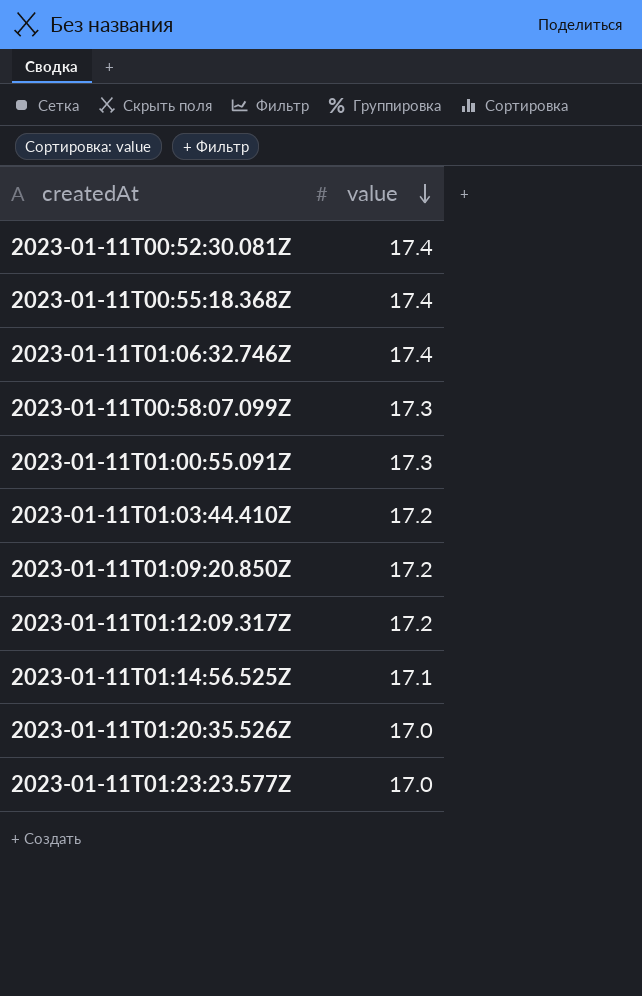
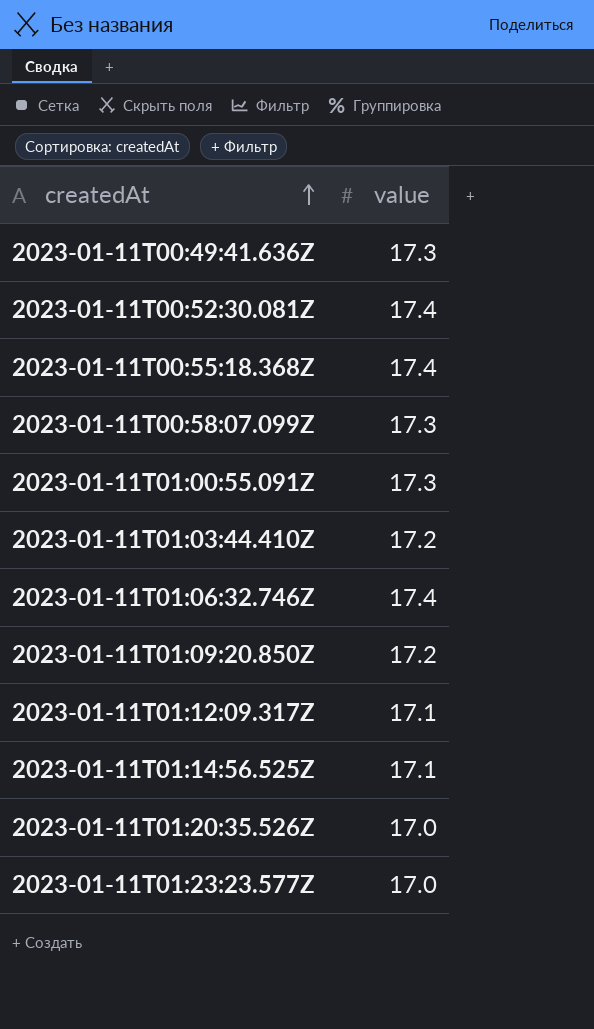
row order: value descending -> createdAt ascending
row 2023-01-11T00:49:41.636Z: none -> 17.3
2023-01-11T01:12:09.317Z | value: 17.2 -> 17.1

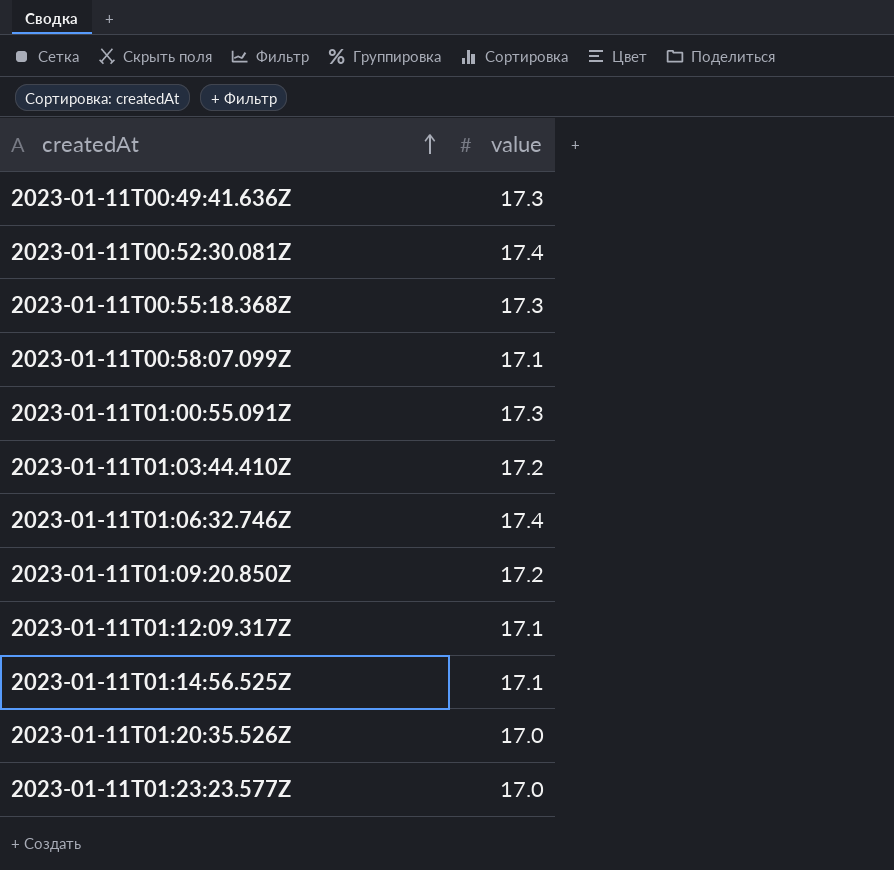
2023-01-11T00:55:18.368Z | value: 17.4 -> 17.3
2023-01-11T00:58:07.099Z | value: 17.3 -> 17.1

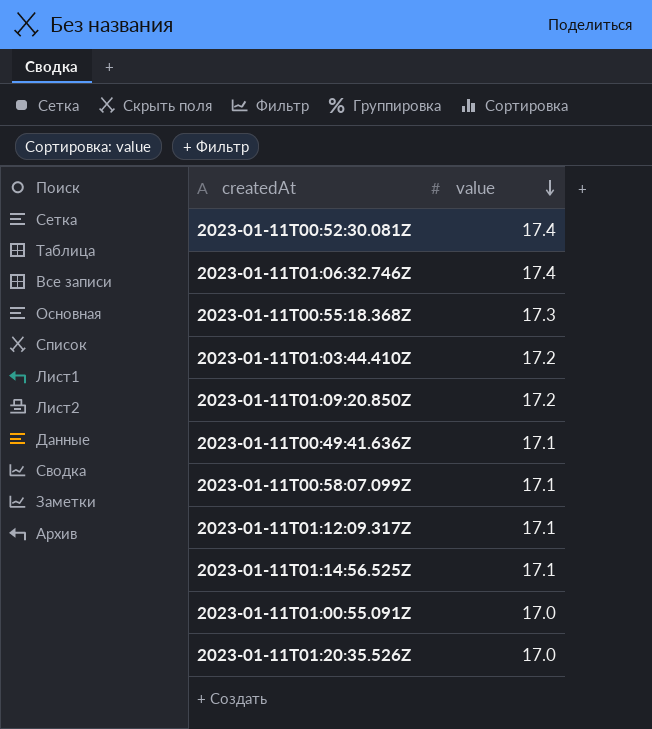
row order: createdAt ascending -> value descending
row 2023-01-11T01:23:23.577Z: 17.0 -> none
2023-01-11T00:49:41.636Z | value: 17.3 -> 17.1
2023-01-11T01:00:55.091Z | value: 17.3 -> 17.0

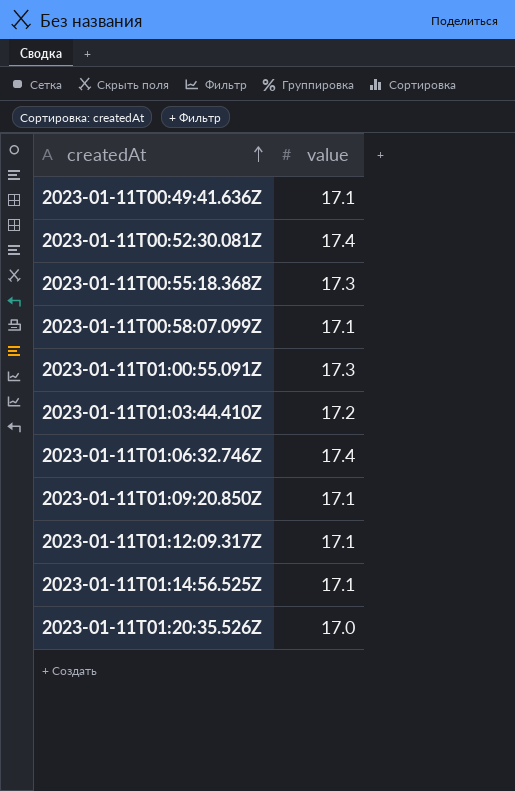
row order: value descending -> createdAt ascending
2023-01-11T01:00:55.091Z | value: 17.0 -> 17.3
2023-01-11T01:09:20.850Z | value: 17.2 -> 17.1

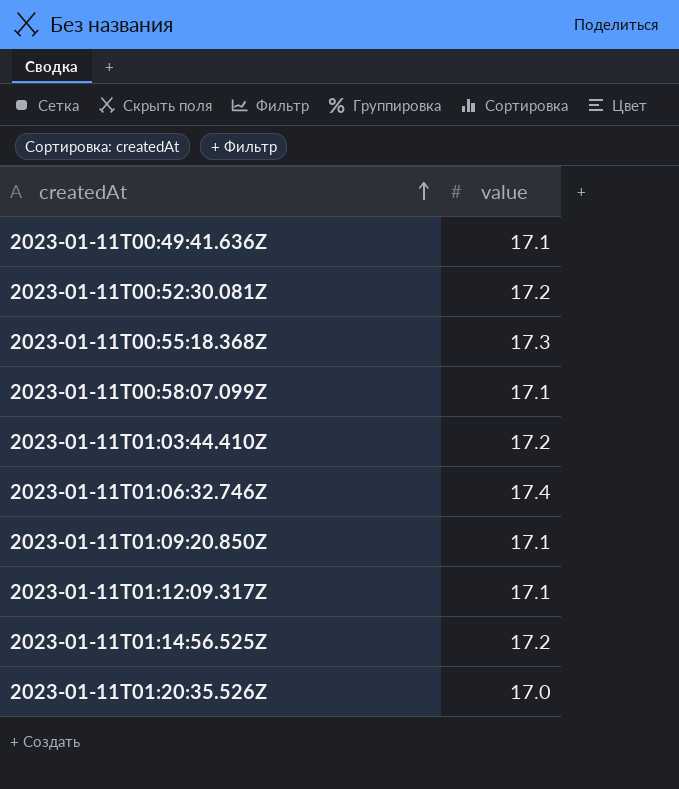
row 2023-01-11T01:00:55.091Z: 17.3 -> none
2023-01-11T00:52:30.081Z | value: 17.4 -> 17.2
2023-01-11T01:14:56.525Z | value: 17.1 -> 17.2

